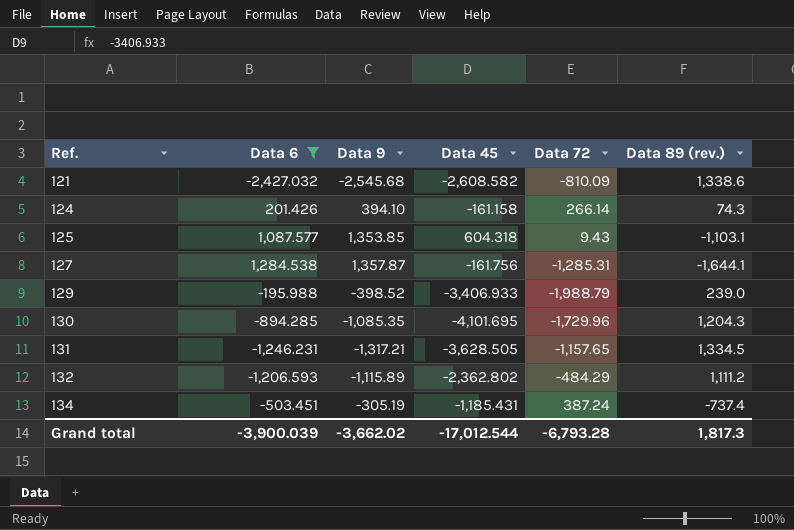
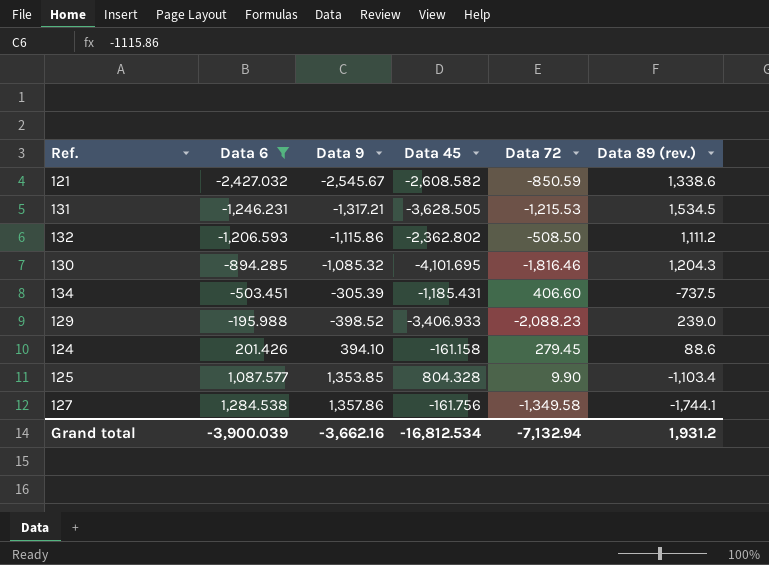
row order: Ref. ascending -> Data 6 ascending
121 | Data 9: -2,545.68 -> -2,545.67
121 | Data 72: -810.09 -> -850.59
131 | Data 72: -1,157.65 -> -1,215.53
131 | Data 89 (rev.): 1,334.5 -> 1,534.5
132 | Data 9: -1,115.89 -> -1,115.86
132 | Data 72: -484.29 -> -508.50
130 | Data 9: -1,085.35 -> -1,085.32
130 | Data 72: -1,729.96 -> -1,816.46
134 | Data 9: -305.19 -> -305.39
134 | Data 72: 387.24 -> 406.60
134 | Data 89 (rev.): -737.4 -> -737.5
129 | Data 72: -1,988.79 -> -2,088.23
124 | Data 72: 266.14 -> 279.45
124 | Data 89 (rev.): 74.3 -> 88.6
125 | Data 45: 604.318 -> 804.328
125 | Data 72: 9.43 -> 9.90
125 | Data 89 (rev.): -1,103.1 -> -1,103.4
127 | Data 9: 1,357.87 -> 1,357.86
127 | Data 72: -1,285.31 -> -1,349.58
127 | Data 89 (rev.): -1,644.1 -> -1,744.1
Grand total | Data 9: -3,662.02 -> -3,662.16
Grand total | Data 45: -17,012.544 -> -16,812.534
Grand total | Data 72: -6,793.28 -> -7,132.94
Grand total | Data 89 (rev.): 1,817.3 -> 1,931.2

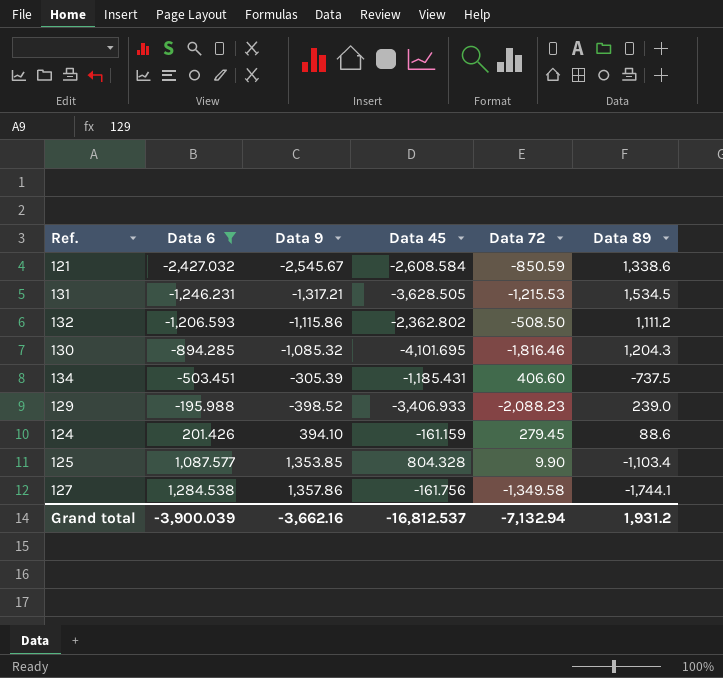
column name: Data 89 (rev.) -> Data 89
121 | Data 45: -2,608.582 -> -2,608.584
124 | Data 45: -161.158 -> -161.159
Grand total | Data 45: -16,812.534 -> -16,812.537

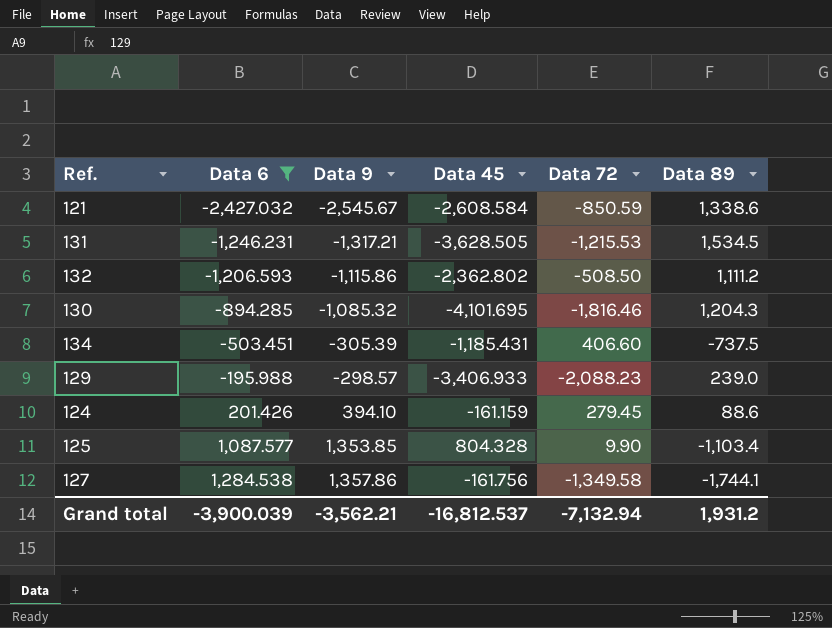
129 | Data 9: -398.52 -> -298.57
Grand total | Data 9: -3,662.16 -> -3,562.21

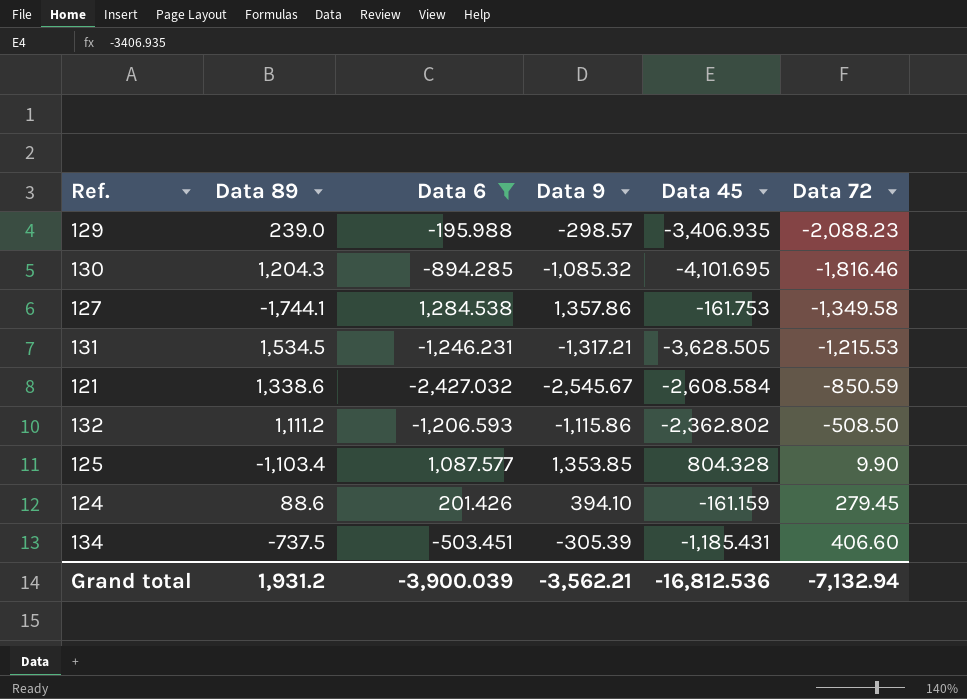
row order: Data 6 ascending -> Data 72 ascending
column Data 89 | position: 6 -> 2
129 | Data 45: -3,406.933 -> -3,406.935
127 | Data 45: -161.756 -> -161.753
Grand total | Data 45: -16,812.537 -> -16,812.536

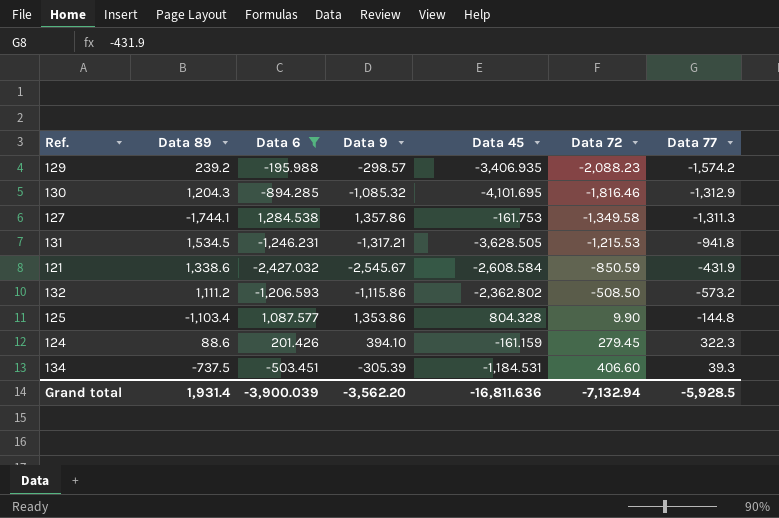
column Data 77 | position: none -> 7
129 | Data 89: 239.0 -> 239.2
125 | Data 9: 1,353.85 -> 1,353.86
134 | Data 45: -1,185.431 -> -1,184.531
Grand total | Data 89: 1,931.2 -> 1,931.4
Grand total | Data 9: -3,562.21 -> -3,562.20
Grand total | Data 45: -16,812.536 -> -16,811.636

